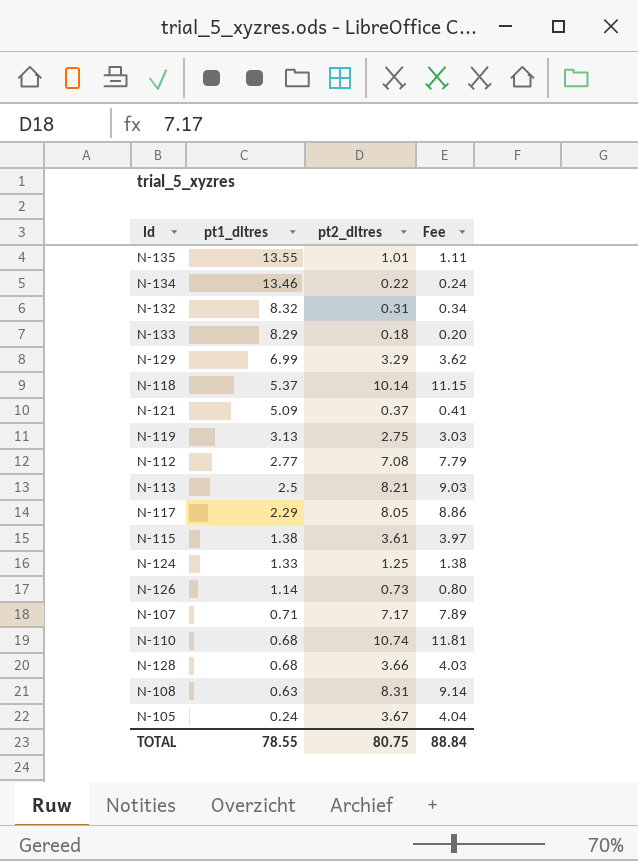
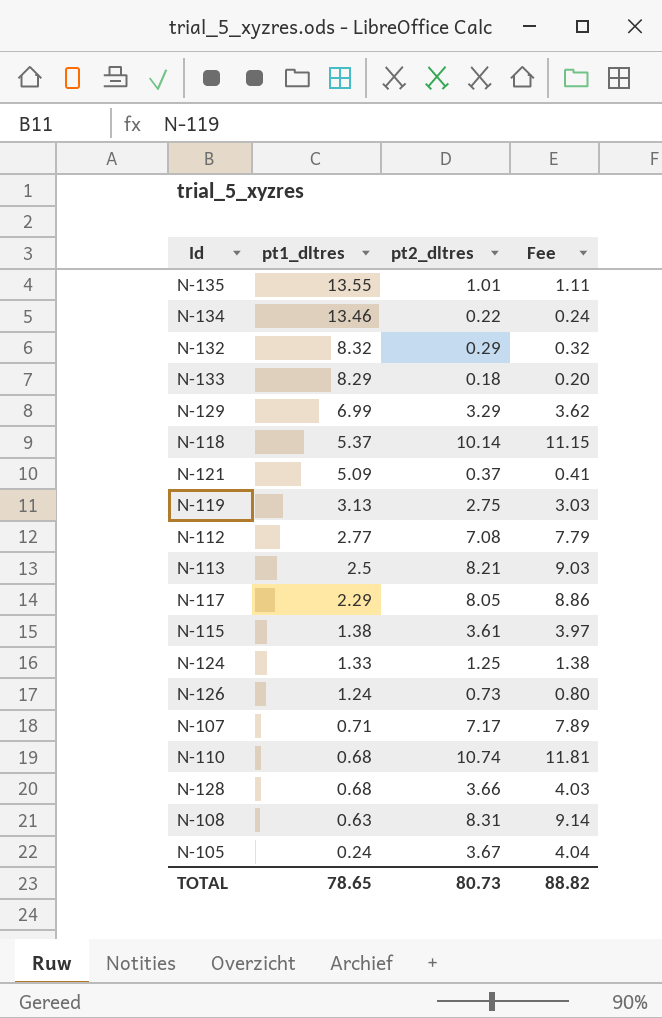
N-132 | pt2_dltres: 0.31 -> 0.29
N-132 | Fee: 0.34 -> 0.32
N-126 | pt1_dltres: 1.14 -> 1.24
TOTAL | pt1_dltres: 78.55 -> 78.65
TOTAL | pt2_dltres: 80.75 -> 80.73
TOTAL | Fee: 88.84 -> 88.82

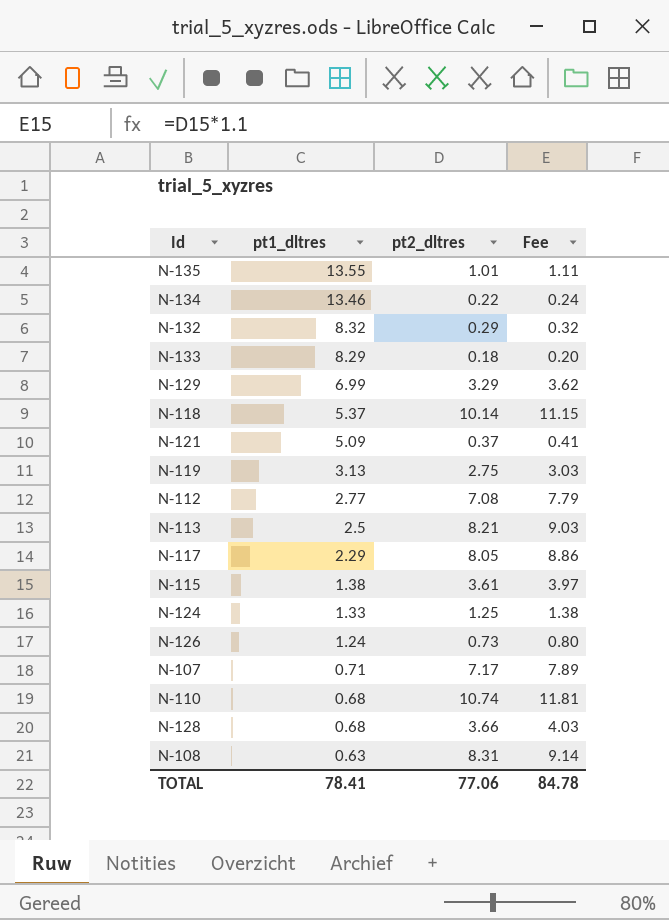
row N-105: 0.24 | 3.67 | 4.04 -> none
TOTAL | pt1_dltres: 78.65 -> 78.41
TOTAL | pt2_dltres: 80.73 -> 77.06
TOTAL | Fee: 88.82 -> 84.78

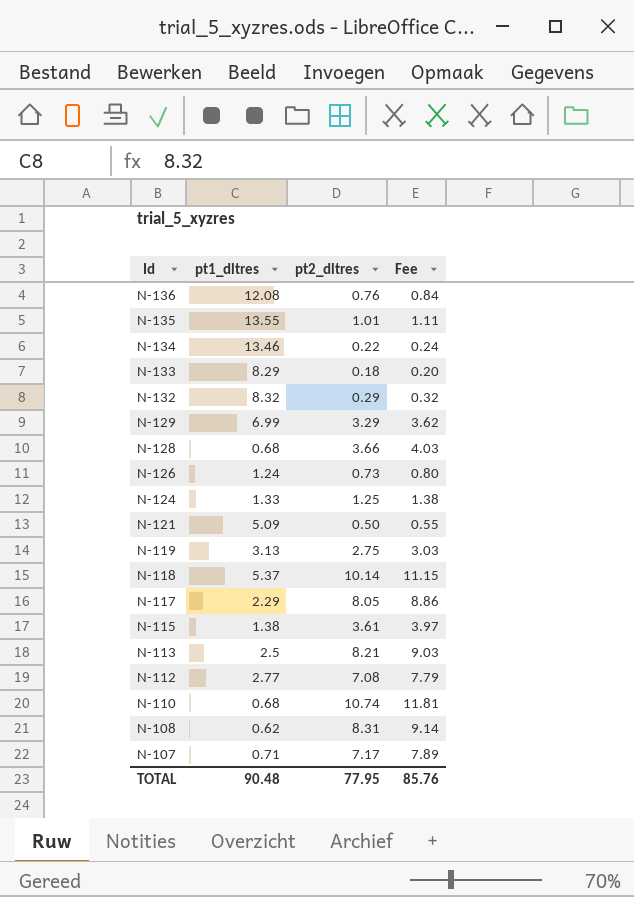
row order: pt1_dltres descending -> Id descending
row N-136: none -> 12.08 | 0.76 | 0.84
N-121 | pt2_dltres: 0.37 -> 0.50
N-121 | Fee: 0.41 -> 0.55
N-108 | pt1_dltres: 0.63 -> 0.62
TOTAL | pt1_dltres: 78.41 -> 90.48
TOTAL | pt2_dltres: 77.06 -> 77.95
TOTAL | Fee: 84.78 -> 85.76

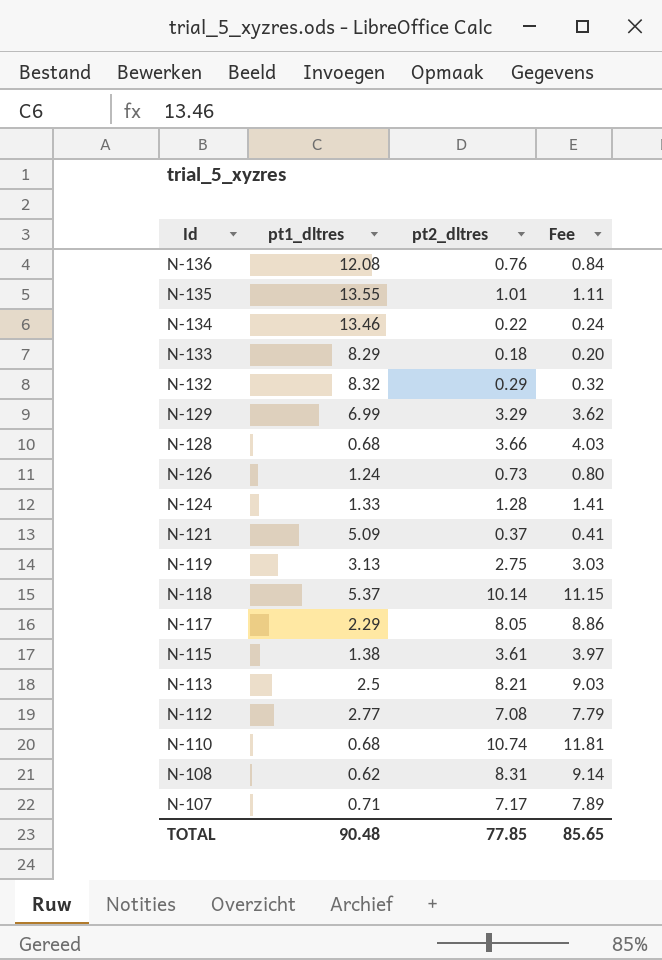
N-124 | pt2_dltres: 1.25 -> 1.28
N-124 | Fee: 1.38 -> 1.41
N-121 | pt2_dltres: 0.50 -> 0.37
N-121 | Fee: 0.55 -> 0.41
TOTAL | pt2_dltres: 77.95 -> 77.85
TOTAL | Fee: 85.76 -> 85.65

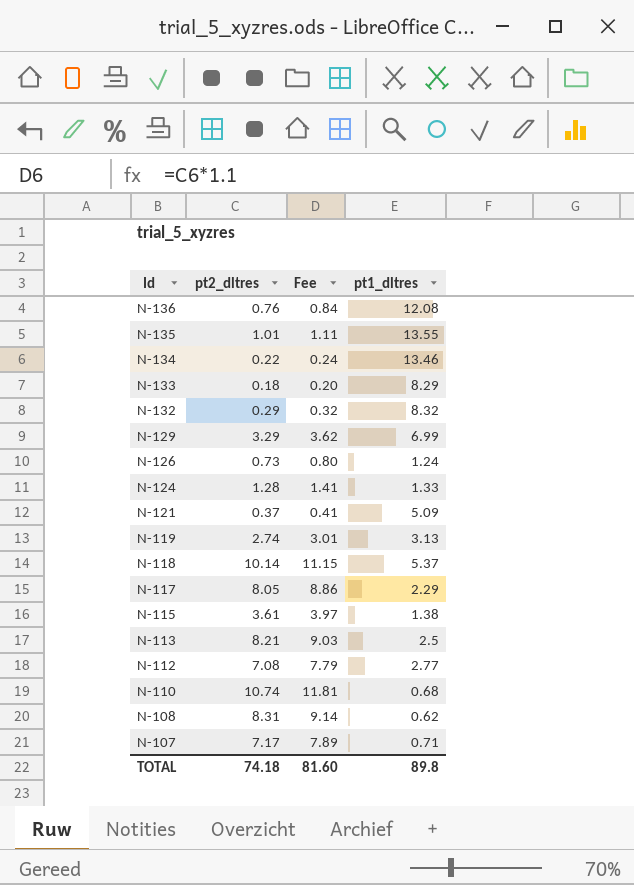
column pt1_dltres | position: 2 -> 4
row N-128: 0.68 | 3.66 | 4.03 -> none
N-119 | pt2_dltres: 2.75 -> 2.74
N-119 | Fee: 3.03 -> 3.01
TOTAL | pt2_dltres: 77.85 -> 74.18
TOTAL | Fee: 85.65 -> 81.60
TOTAL | pt1_dltres: 90.48 -> 89.8

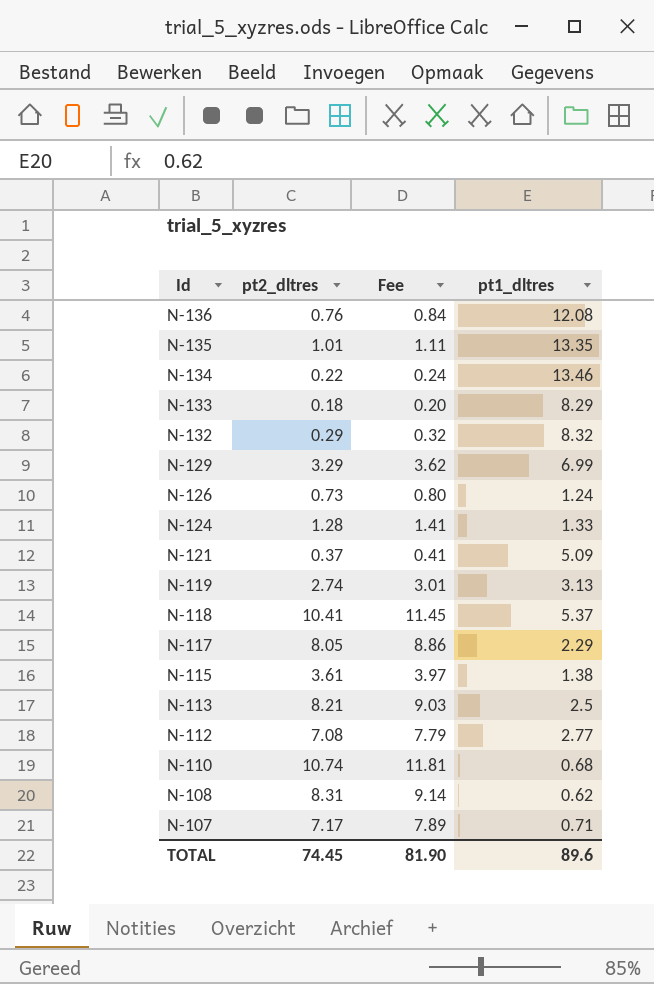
N-135 | pt1_dltres: 13.55 -> 13.35
N-118 | pt2_dltres: 10.14 -> 10.41
N-118 | Fee: 11.15 -> 11.45
TOTAL | pt2_dltres: 74.18 -> 74.45
TOTAL | Fee: 81.60 -> 81.90
TOTAL | pt1_dltres: 89.8 -> 89.6

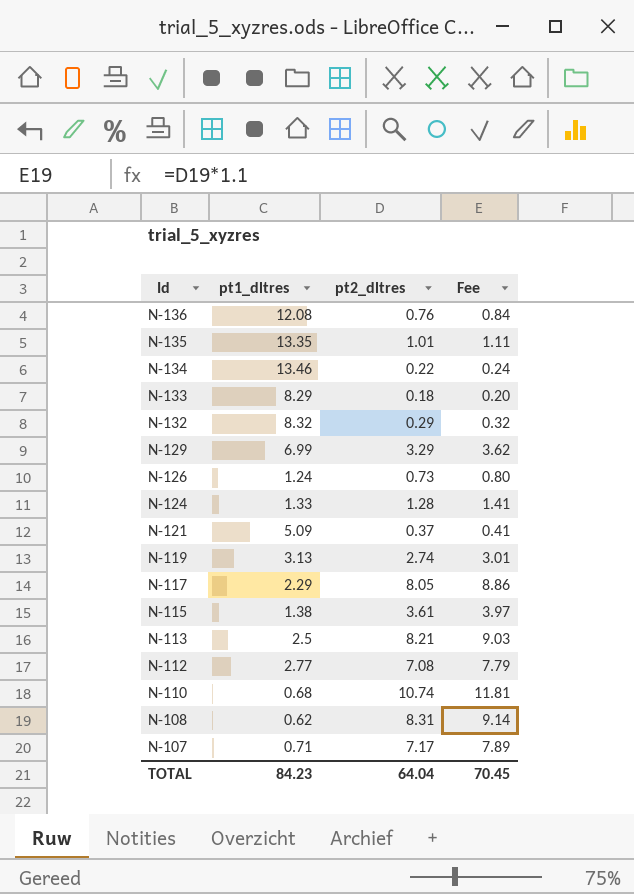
column pt1_dltres | position: 4 -> 2
row N-118: 10.41 | 11.45 | 5.37 -> none
TOTAL | pt1_dltres: 89.6 -> 84.23
TOTAL | pt2_dltres: 74.45 -> 64.04
TOTAL | Fee: 81.90 -> 70.45

